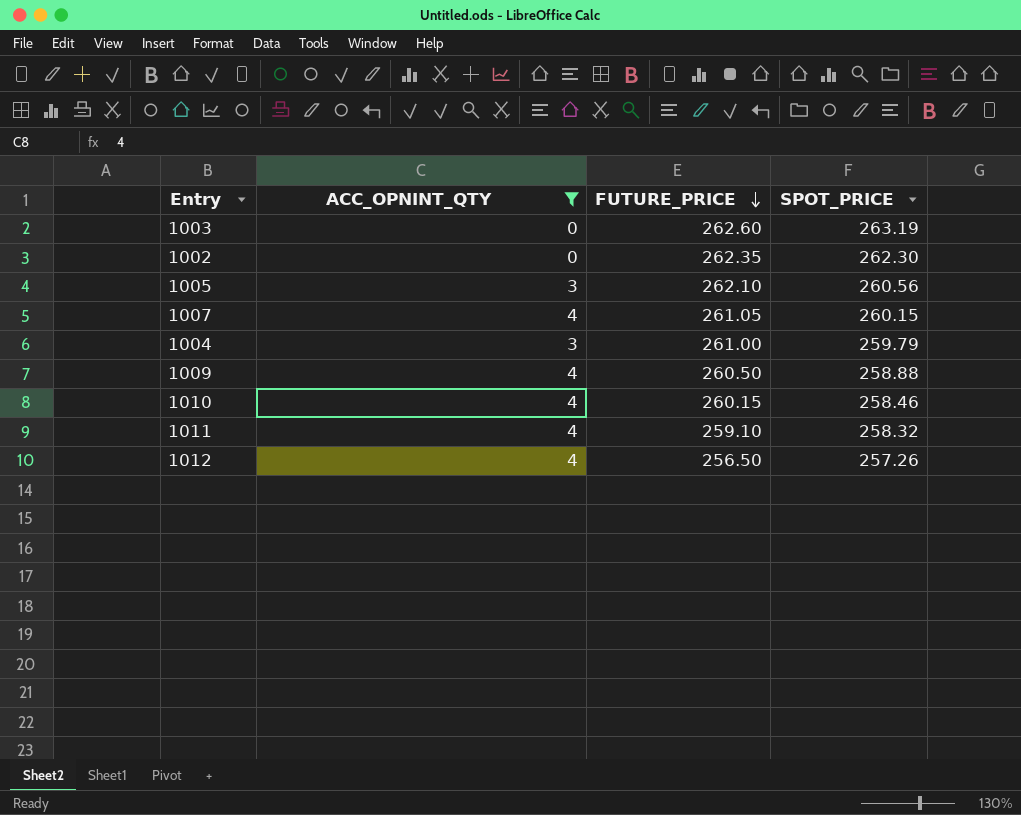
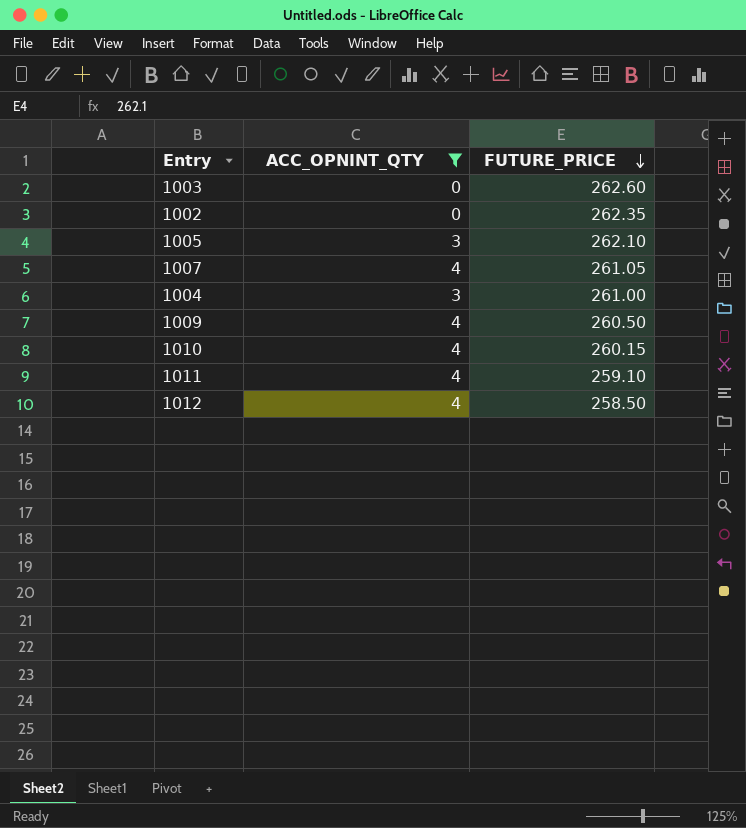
column SPOT_PRICE | position: 4 -> none
1012 | FUTURE_PRICE: 256.50 -> 258.50

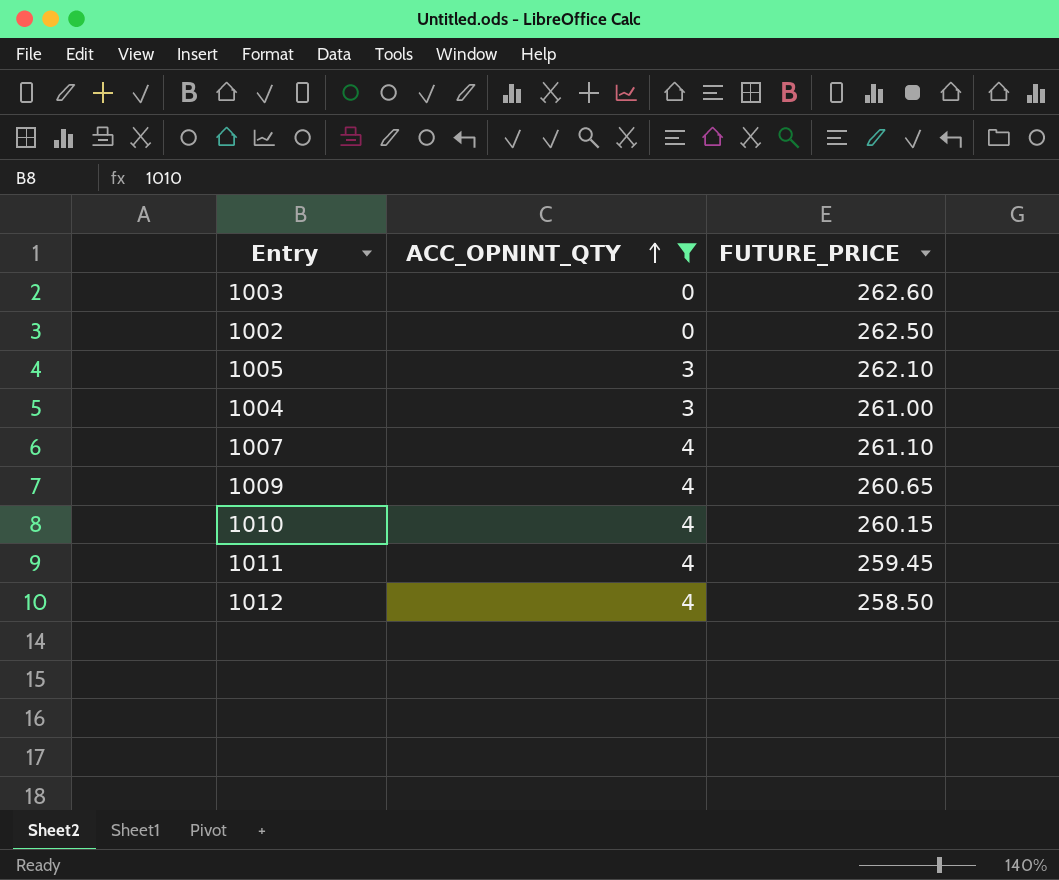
row order: FUTURE_PRICE descending -> ACC_OPNINT_QTY ascending
1002 | FUTURE_PRICE: 262.35 -> 262.50
1007 | FUTURE_PRICE: 261.05 -> 261.10
1009 | FUTURE_PRICE: 260.50 -> 260.65
1011 | FUTURE_PRICE: 259.10 -> 259.45

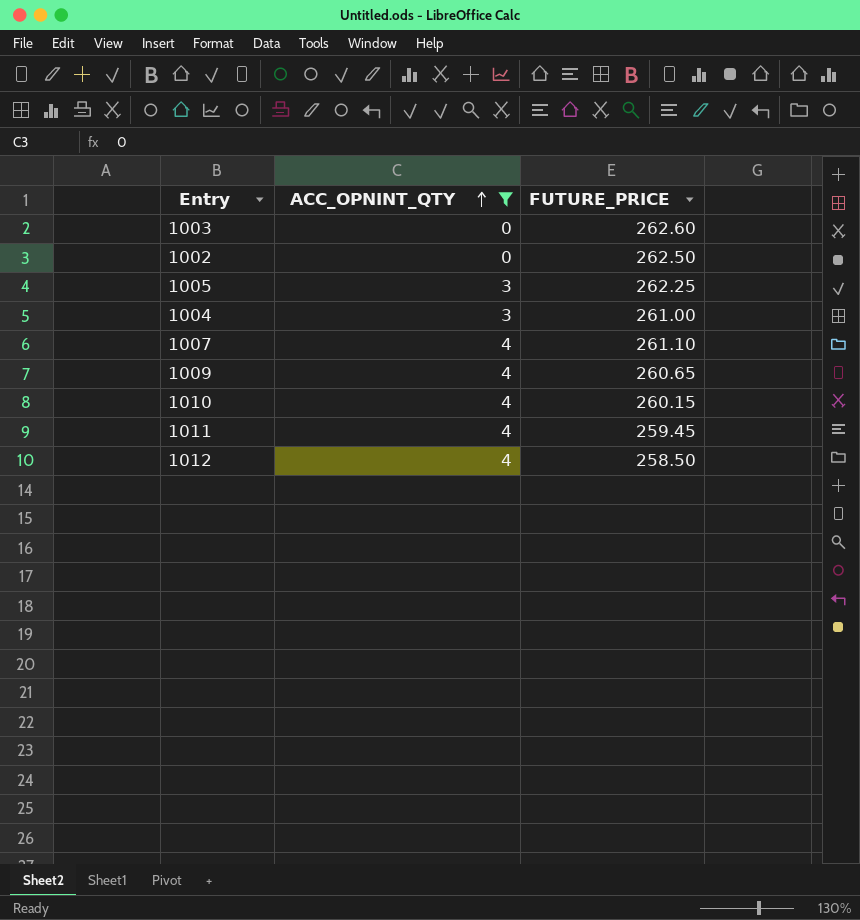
1005 | FUTURE_PRICE: 262.10 -> 262.25

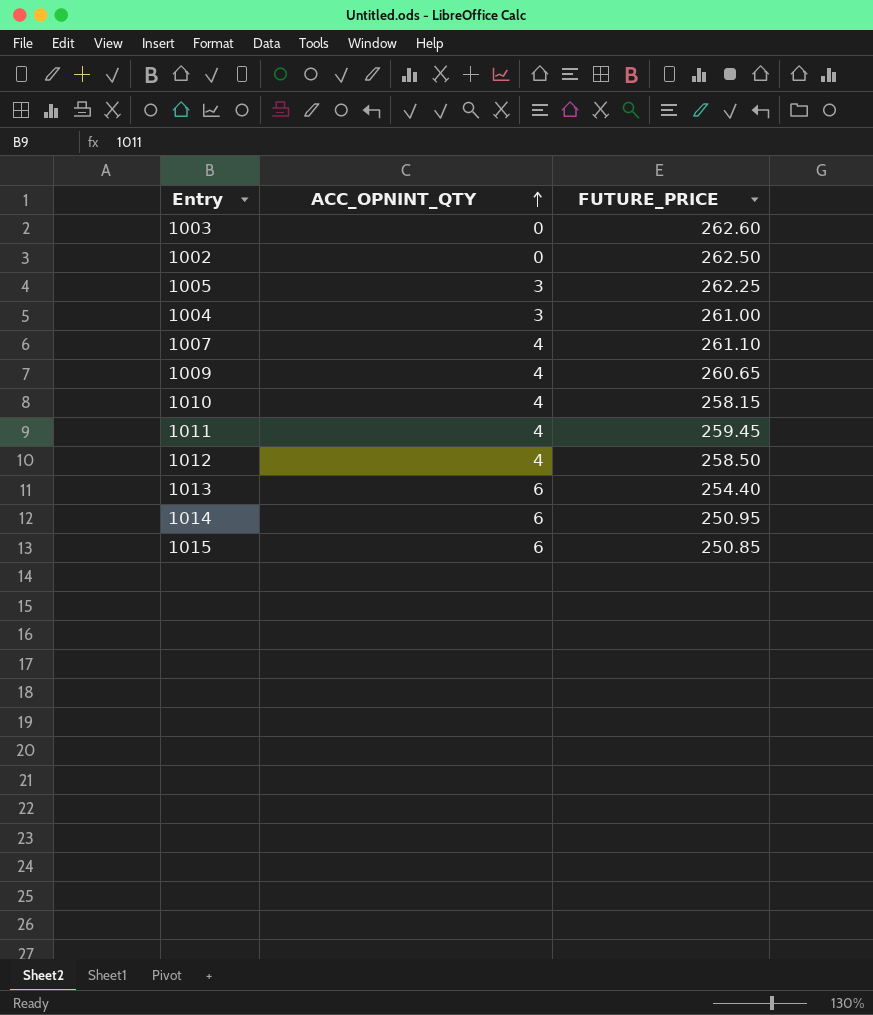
filter: ACC_OPNINT_QTY != 6 -> none
1010 | FUTURE_PRICE: 260.15 -> 258.15

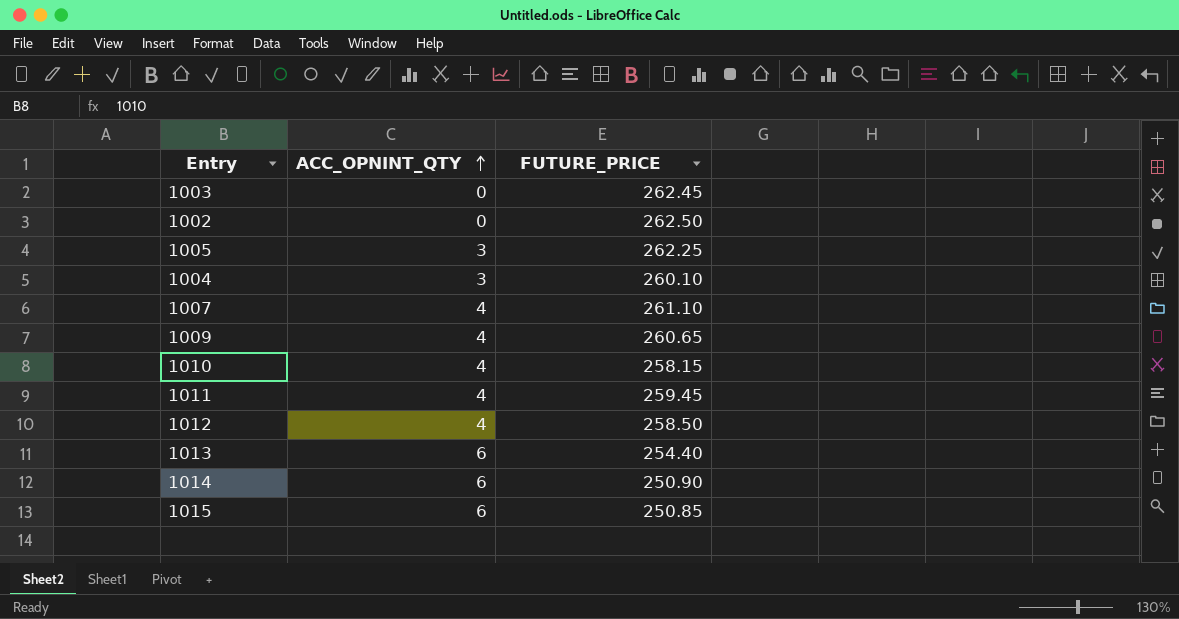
1003 | FUTURE_PRICE: 262.60 -> 262.45
1004 | FUTURE_PRICE: 261.00 -> 260.10
1014 | FUTURE_PRICE: 250.95 -> 250.90

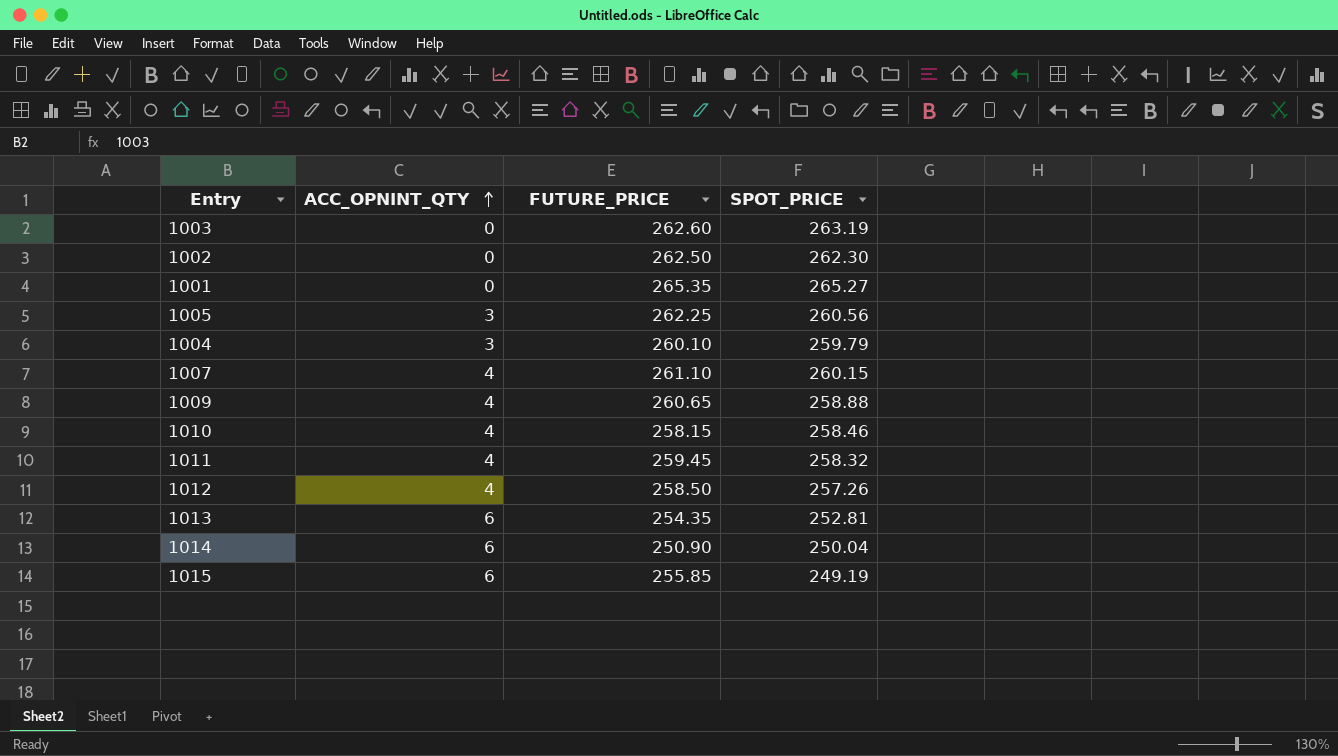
column SPOT_PRICE | position: none -> 4
1003 | FUTURE_PRICE: 262.45 -> 262.60
row 1001: none -> 0 | 265.35 | 265.27
1013 | FUTURE_PRICE: 254.40 -> 254.35
1015 | FUTURE_PRICE: 250.85 -> 255.85

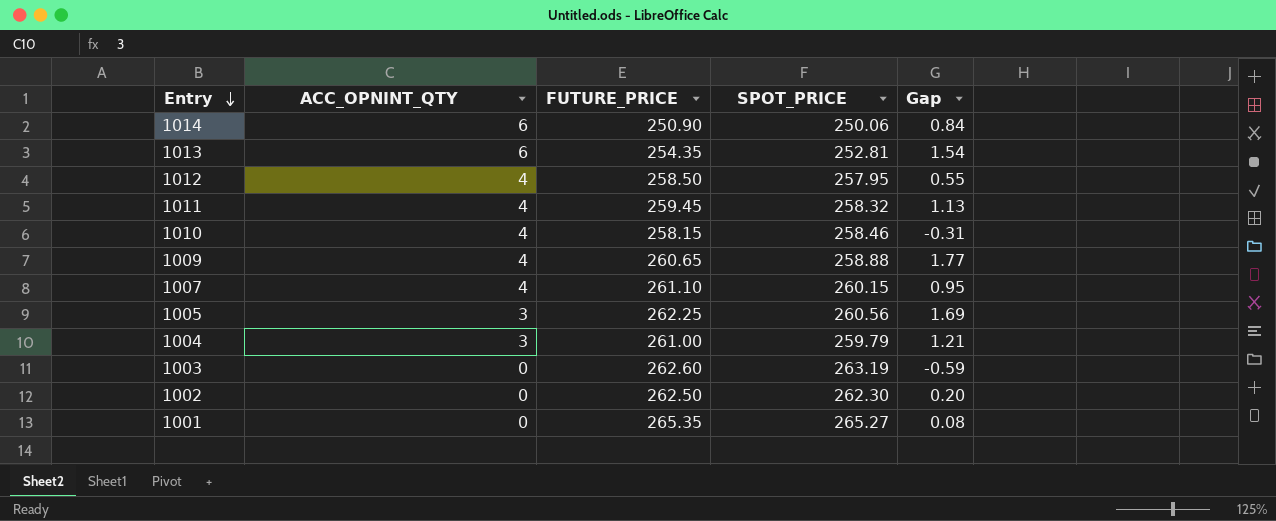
row order: ACC_OPNINT_QTY ascending -> Entry descending
column Gap | formula: none -> [FUTURE_PRICE] - [SPOT_PRICE]
row 1015: 6 | 255.85 | 249.19 -> none
1014 | SPOT_PRICE: 250.04 -> 250.06
1012 | SPOT_PRICE: 257.26 -> 257.95
1004 | FUTURE_PRICE: 260.10 -> 261.00

